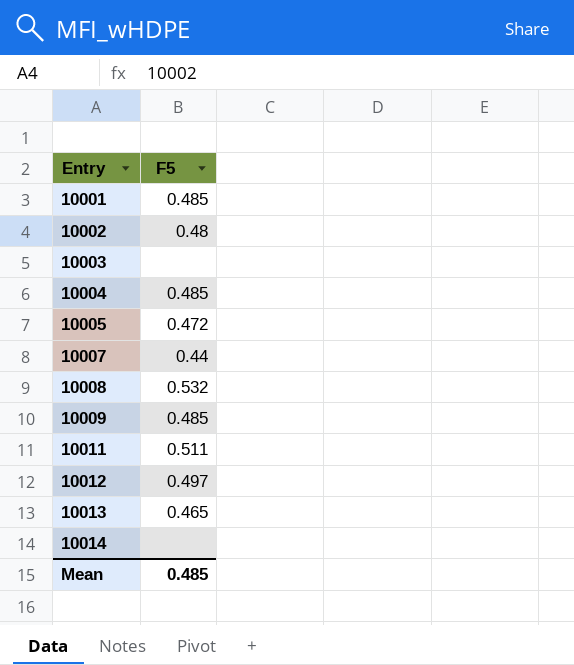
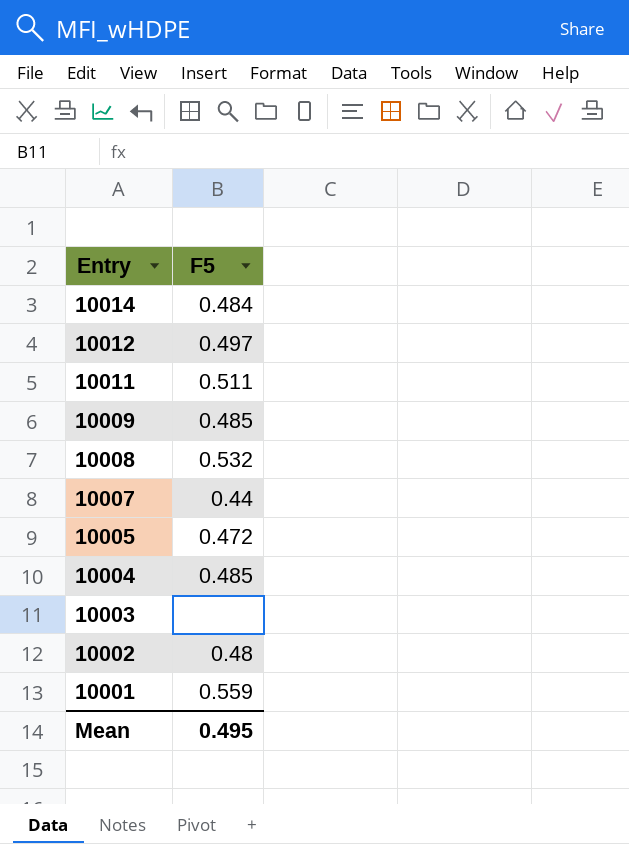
row order: Entry ascending -> Entry descending
row 10013: 0.465 -> none
10014 | F5: none -> 0.484
10001 | F5: 0.485 -> 0.559
Mean | F5: 0.485 -> 0.495

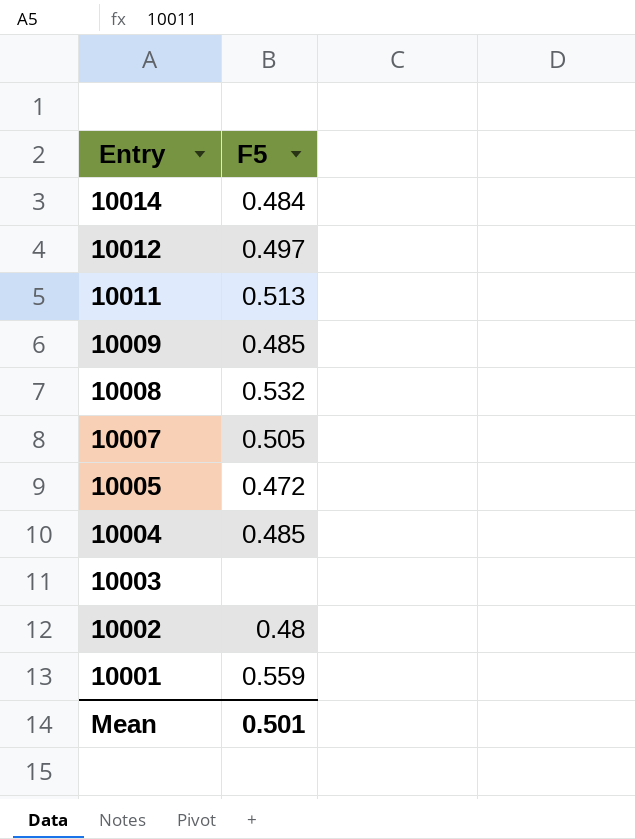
10011 | F5: 0.511 -> 0.513
10007 | F5: 0.44 -> 0.505
Mean | F5: 0.495 -> 0.501

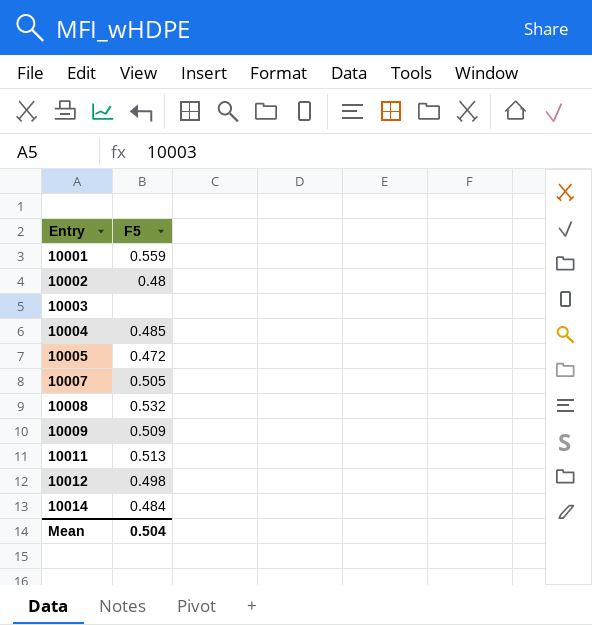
row order: Entry descending -> Entry ascending
10009 | F5: 0.485 -> 0.509
10012 | F5: 0.497 -> 0.498
Mean | F5: 0.501 -> 0.504

